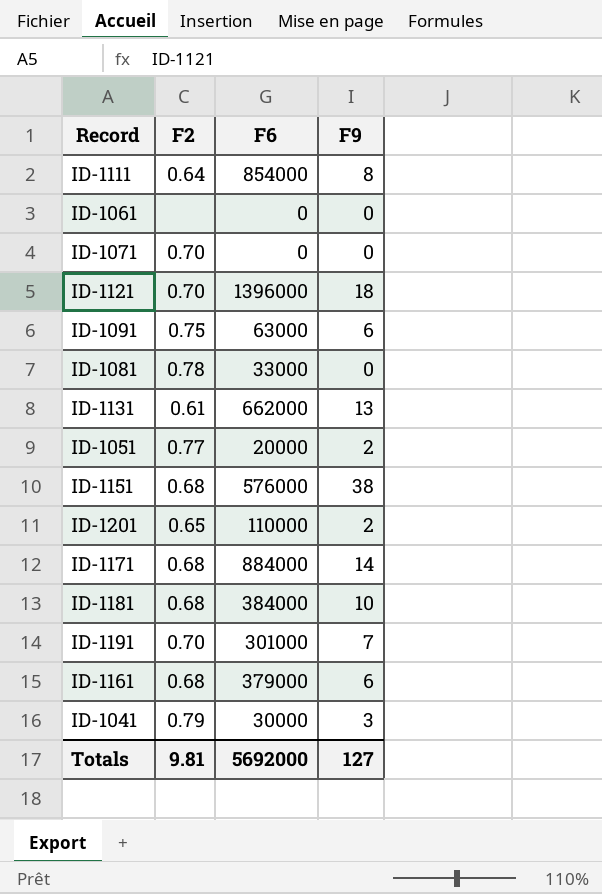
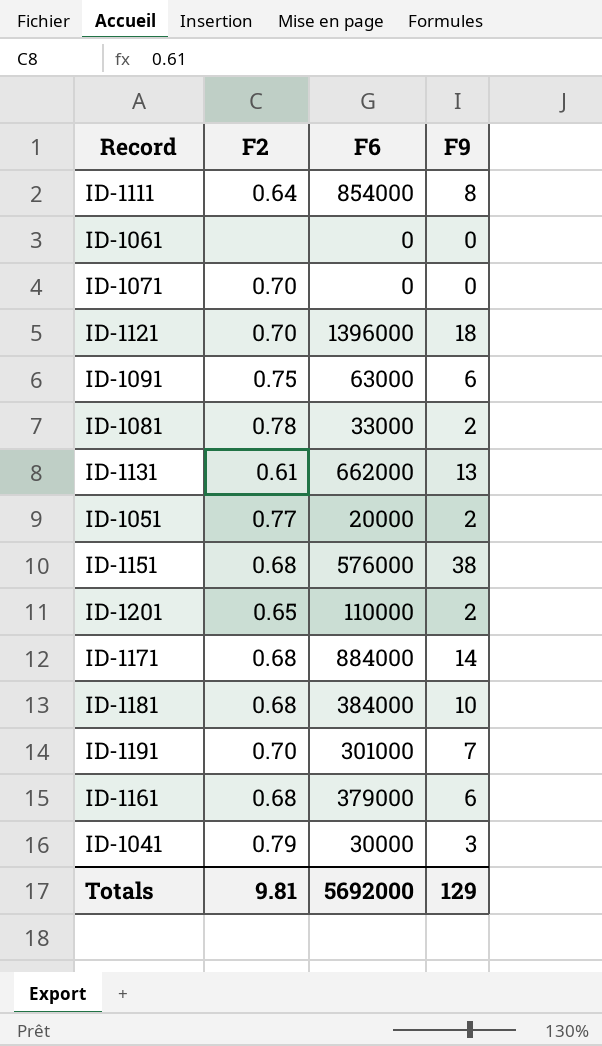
ID-1081 | F9: 0 -> 2
Totals | F9: 127 -> 129

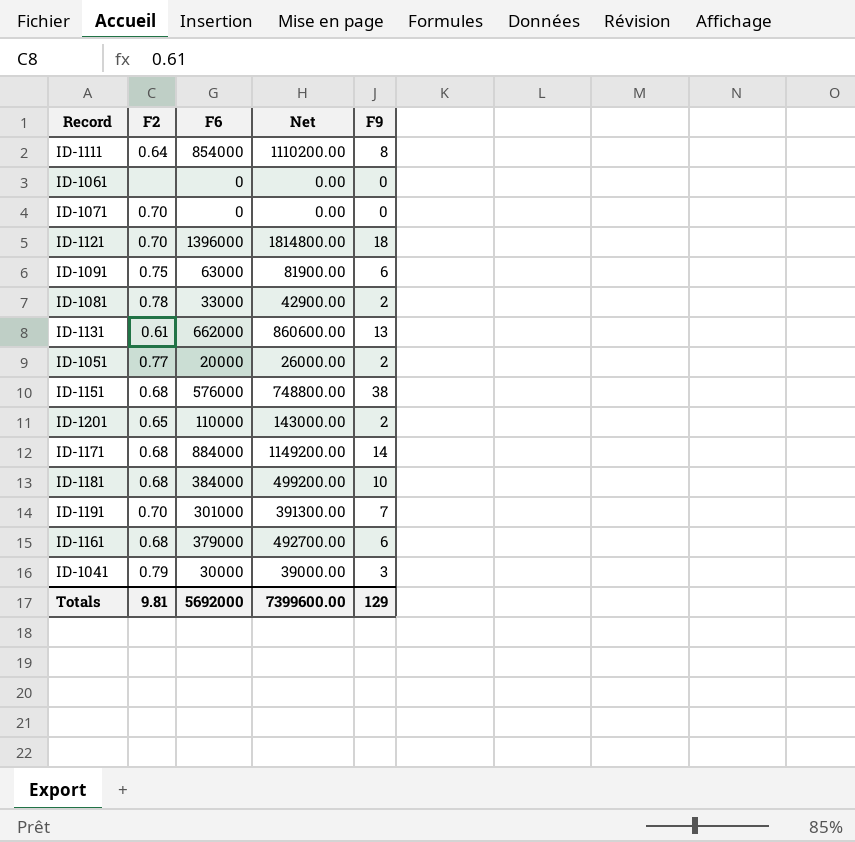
column Net | formula: none -> [F6] * 1.3

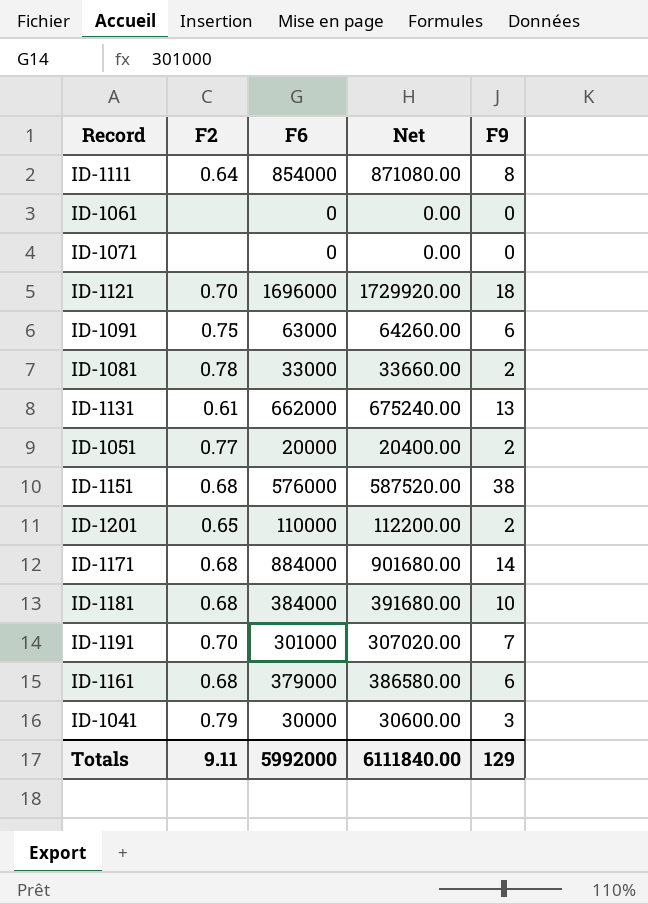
column Net | formula: [F6] * 1.3 -> [F6] * 1.02
ID-1071 | F2: 0.70 -> none
ID-1121 | F6: 1396000 -> 1696000
Totals | F2: 9.81 -> 9.11
Totals | F6: 5692000 -> 5992000
Totals | Net: 7399600.00 -> 6111840.00

